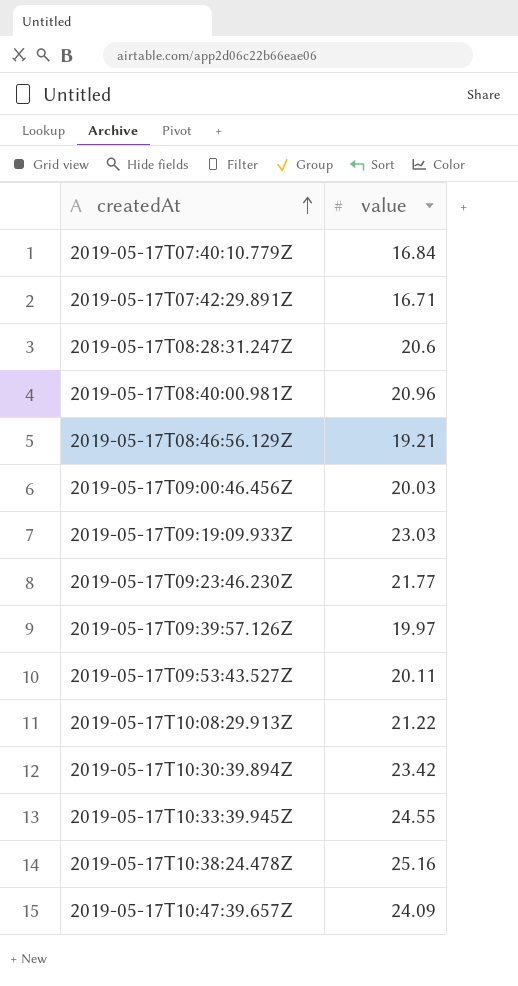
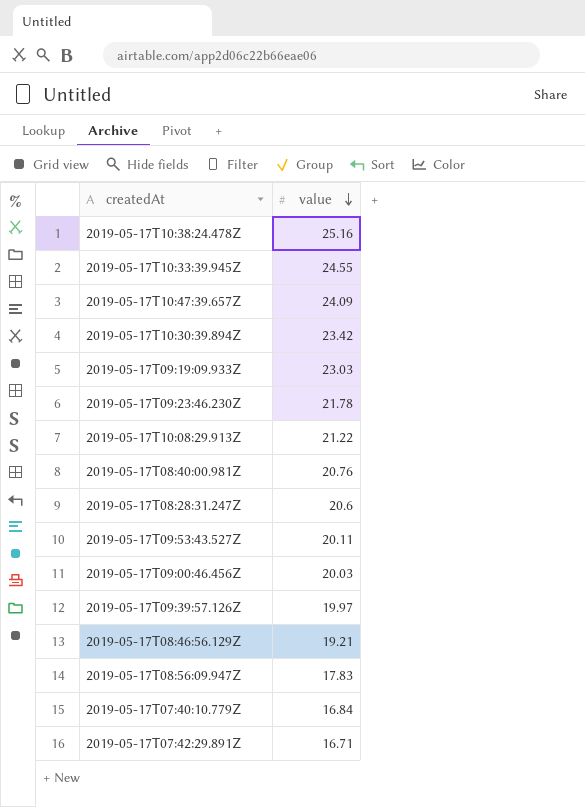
row order: createdAt ascending -> value descending
2019-05-17T09:23:46.230Z | value: 21.77 -> 21.78
2019-05-17T08:40:00.981Z | value: 20.96 -> 20.76
row 2019-05-17T08:56:09.947Z: none -> 17.83

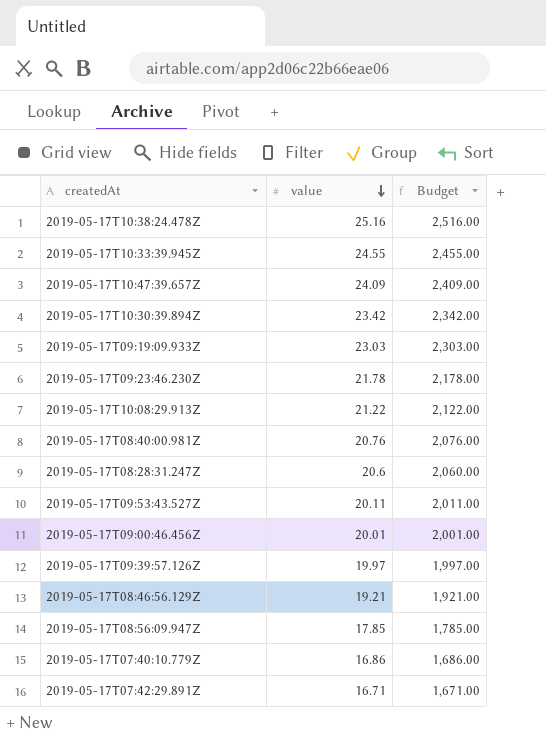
column Budget | formula: none -> [value] * 100
2019-05-17T09:00:46.456Z | value: 20.03 -> 20.01
2019-05-17T08:56:09.947Z | value: 17.83 -> 17.85
2019-05-17T07:40:10.779Z | value: 16.84 -> 16.86

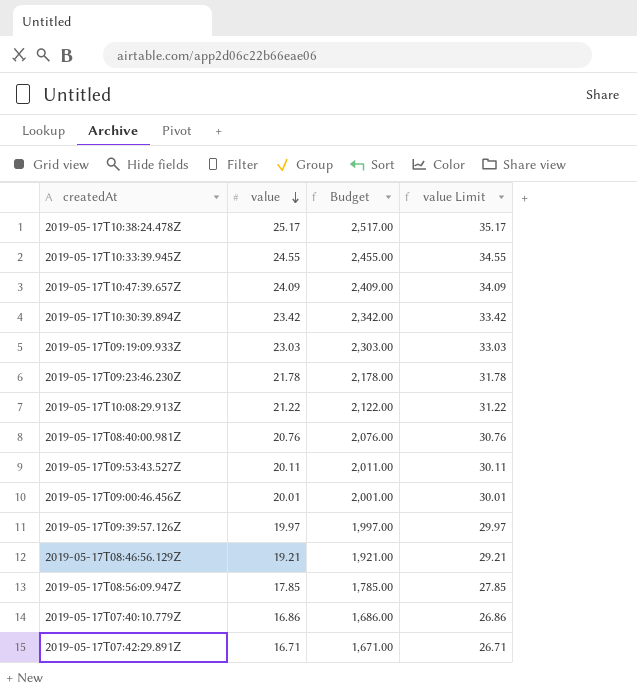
column value Limit | formula: none -> [value] + 10
row 2019-05-17T08:28:31.247Z: 20.6 | 2,060.00 -> none
2019-05-17T10:38:24.478Z | value: 25.16 -> 25.17
2019-05-17T10:38:24.478Z | Budget: 2,516.00 -> 2,517.00

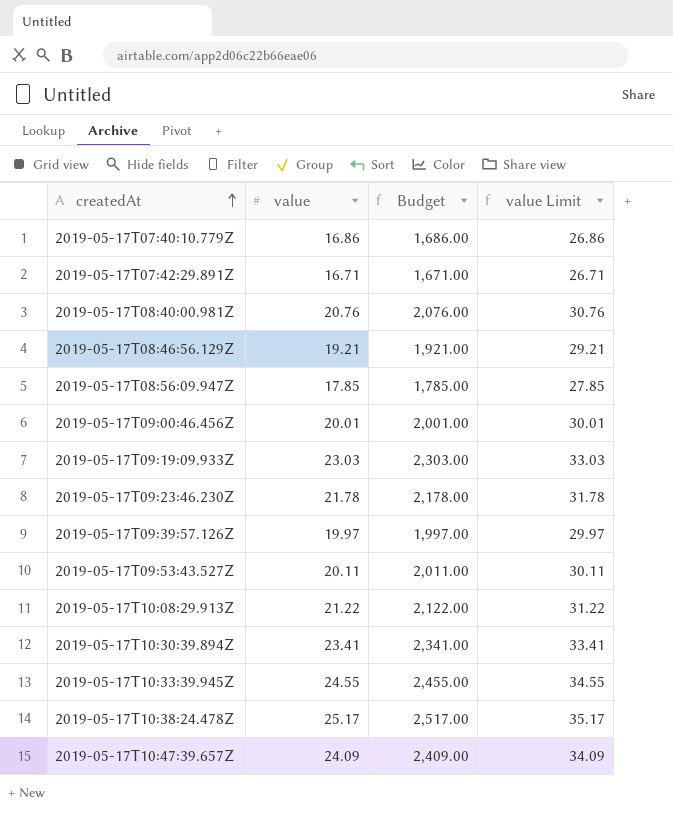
row order: value descending -> createdAt ascending
2019-05-17T10:30:39.894Z | value: 23.42 -> 23.41
2019-05-17T10:30:39.894Z | Budget: 2,342.00 -> 2,341.00
2019-05-17T10:30:39.894Z | value Limit: 33.42 -> 33.41

